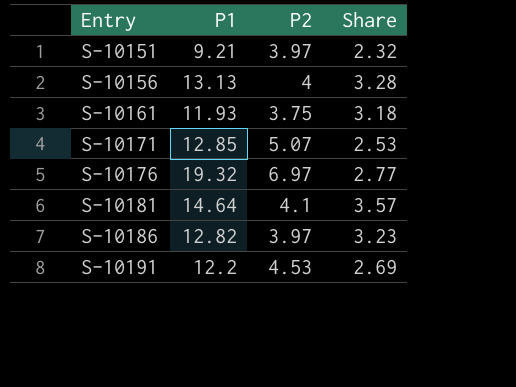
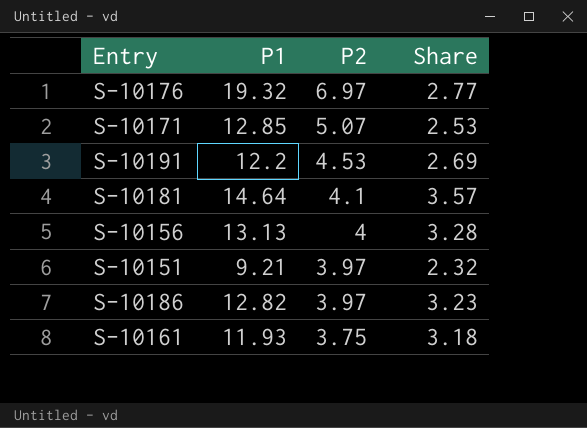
row order: Entry ascending -> P2 descending

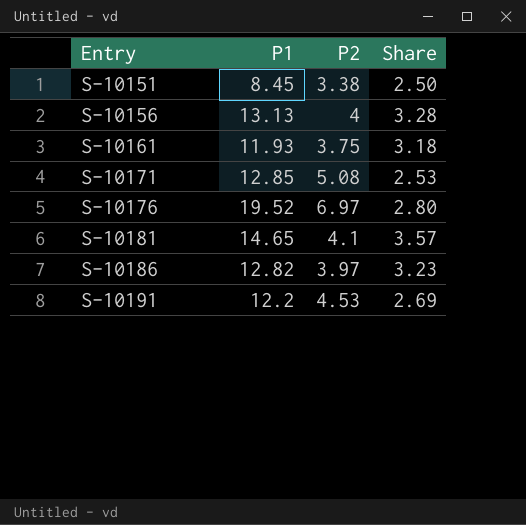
row order: P2 descending -> Entry ascending
S-10151 | P1: 9.21 -> 8.45
S-10151 | P2: 3.97 -> 3.38
S-10151 | Share: 2.32 -> 2.50
S-10171 | P2: 5.07 -> 5.08
S-10176 | P1: 19.32 -> 19.52
S-10176 | Share: 2.77 -> 2.80
S-10181 | P1: 14.64 -> 14.65

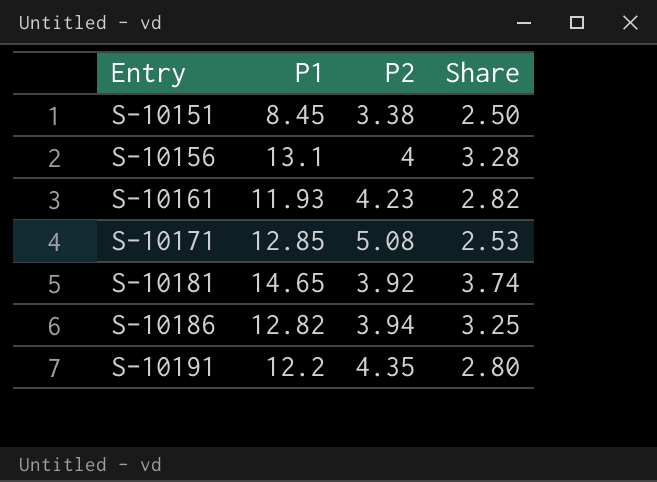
row S-10176: 19.52 | 6.97 | 2.80 -> none
S-10156 | P1: 13.13 -> 13.1
S-10161 | P2: 3.75 -> 4.23
S-10161 | Share: 3.18 -> 2.82
S-10181 | P2: 4.1 -> 3.92
S-10181 | Share: 3.57 -> 3.74
S-10186 | P2: 3.97 -> 3.94
S-10186 | Share: 3.23 -> 3.25
S-10191 | P2: 4.53 -> 4.35
S-10191 | Share: 2.69 -> 2.80

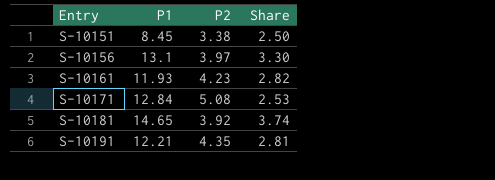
row S-10186: 12.82 | 3.94 | 3.25 -> none
S-10156 | P2: 4 -> 3.97
S-10156 | Share: 3.28 -> 3.30
S-10171 | P1: 12.85 -> 12.84
S-10191 | P1: 12.2 -> 12.21
S-10191 | Share: 2.80 -> 2.81

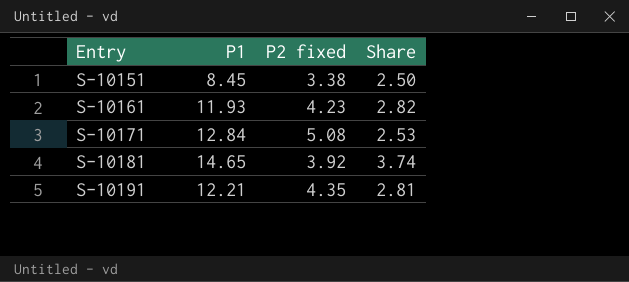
column name: P2 -> P2 fixed
row S-10156: 13.1 | 3.97 | 3.30 -> none

